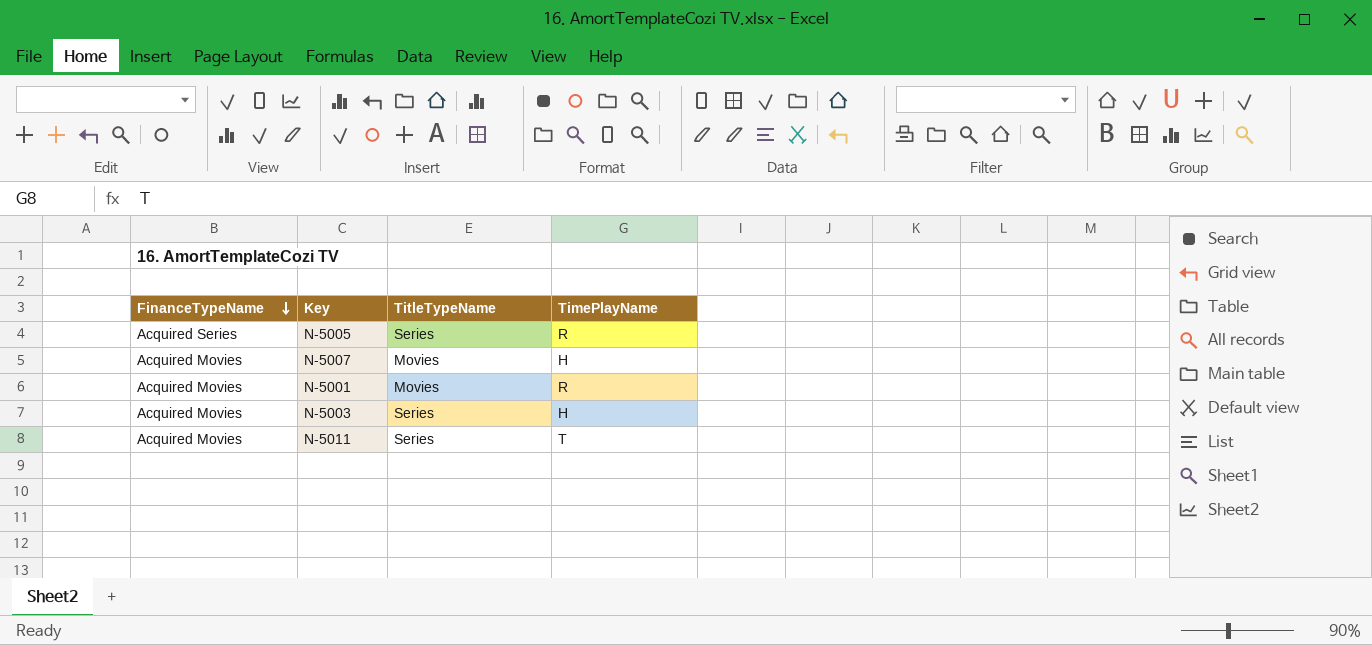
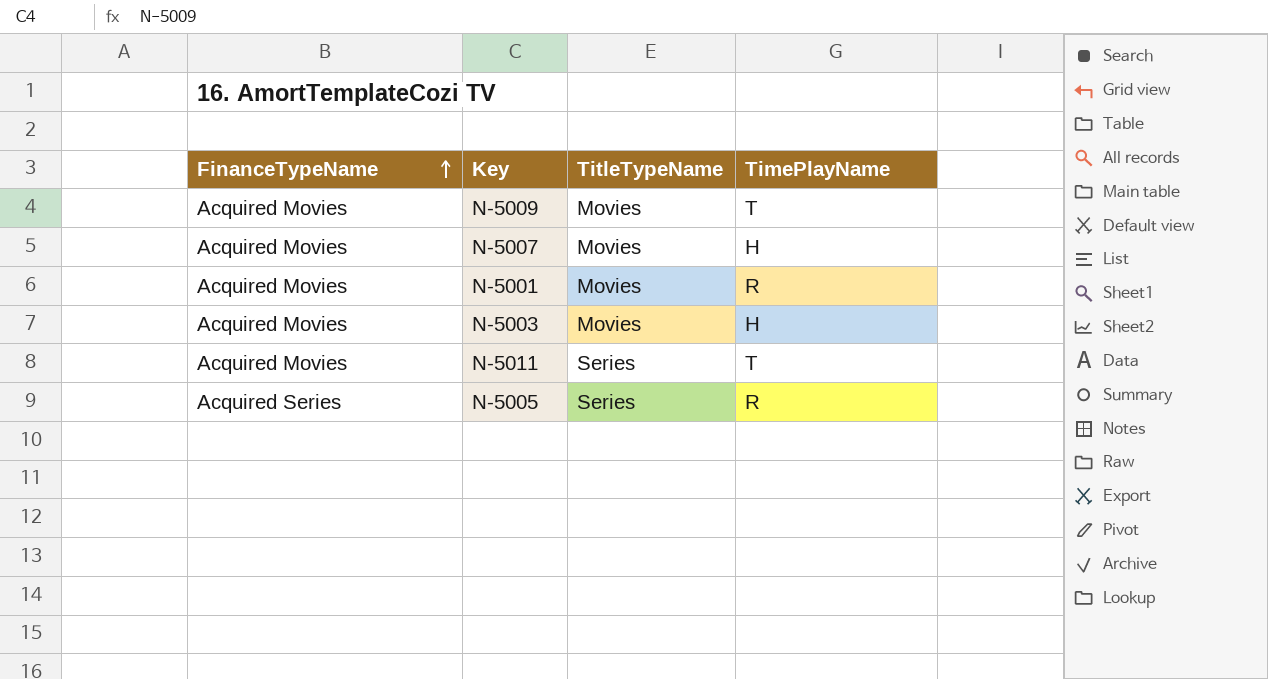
row order: FinanceTypeName descending -> FinanceTypeName ascending
row N-5009: none -> Acquired Movies | Movies | T
N-5003 | TitleTypeName: Series -> Movies

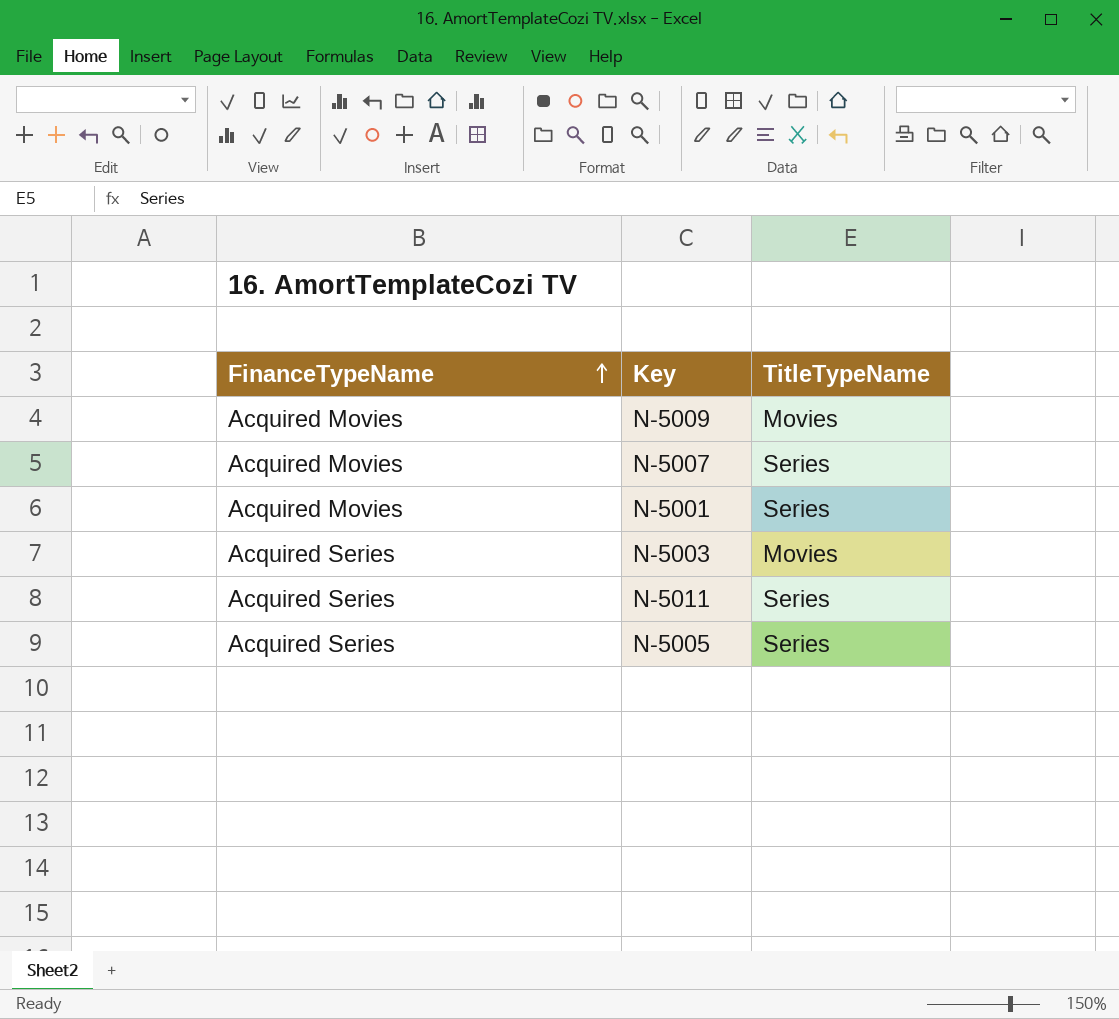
column TimePlayName | position: 4 -> none
N-5007 | TitleTypeName: Movies -> Series
N-5001 | TitleTypeName: Movies -> Series
N-5003 | FinanceTypeName: Acquired Movies -> Acquired Series
N-5011 | FinanceTypeName: Acquired Movies -> Acquired Series

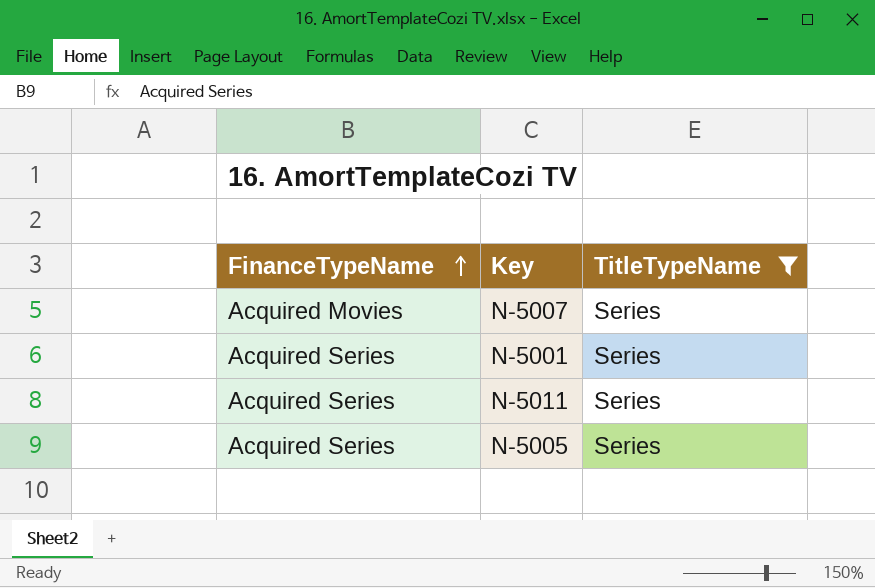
filter: none -> TitleTypeName = Series
N-5001 | FinanceTypeName: Acquired Movies -> Acquired Series

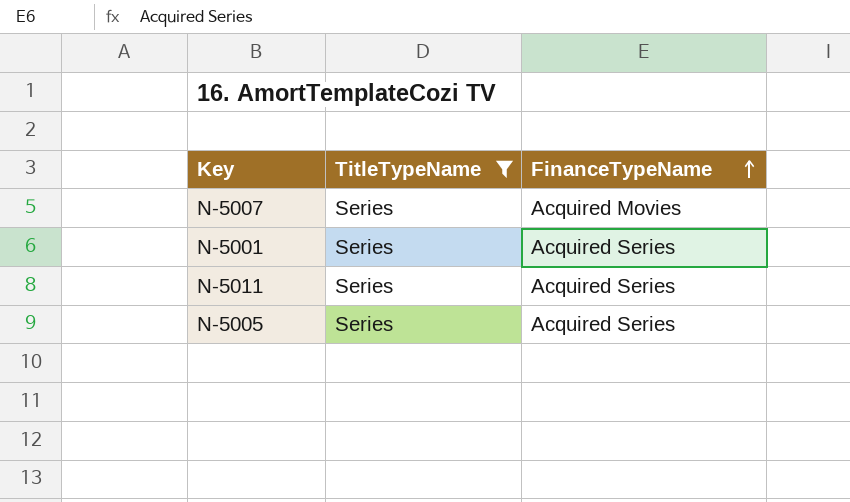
column FinanceTypeName | position: 1 -> 3

